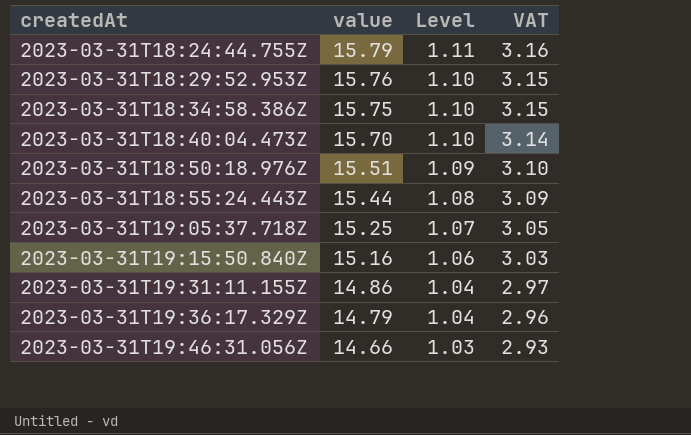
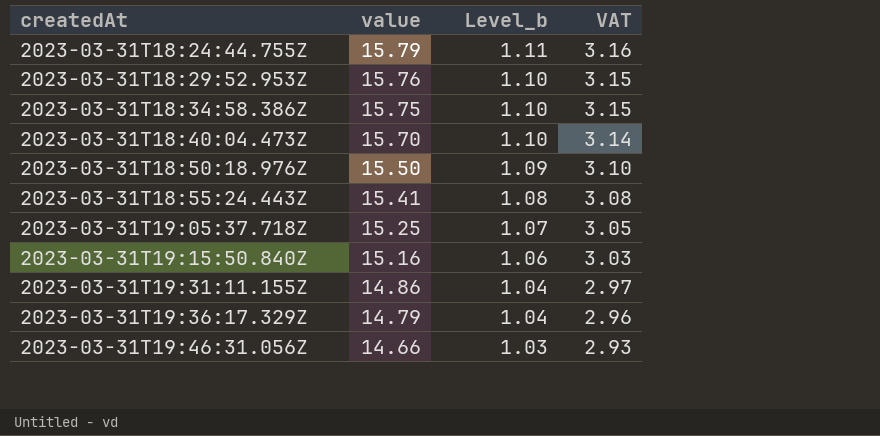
column name: Level -> Level_b
2023-03-31T18:50:18.976Z | value: 15.51 -> 15.50
2023-03-31T18:55:24.443Z | value: 15.44 -> 15.41
2023-03-31T18:55:24.443Z | VAT: 3.09 -> 3.08

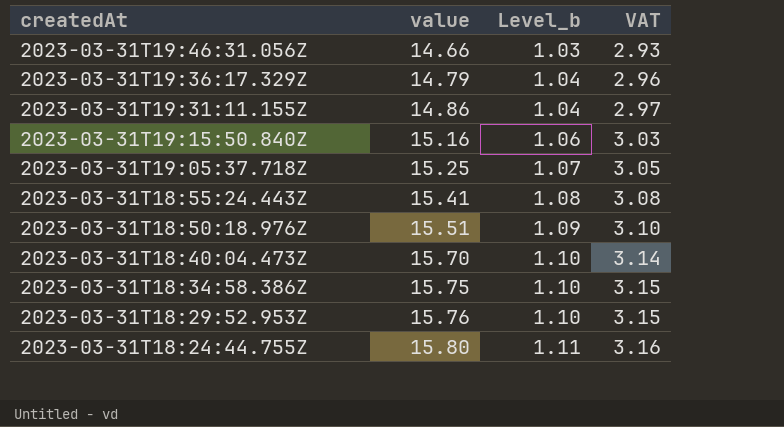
row order: createdAt ascending -> createdAt descending
2023-03-31T18:50:18.976Z | value: 15.50 -> 15.51
2023-03-31T18:24:44.755Z | value: 15.79 -> 15.80

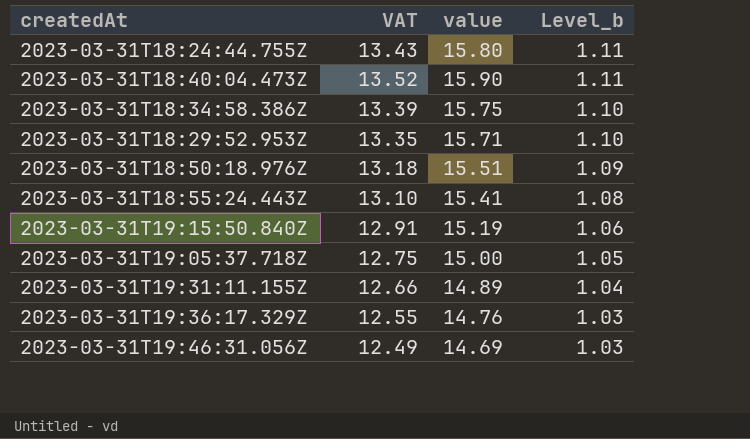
row order: createdAt descending -> Level_b descending
column VAT | formula: [value] * 0.2 -> [value] * 0.85
column VAT | position: 4 -> 2
2023-03-31T18:40:04.473Z | value: 15.70 -> 15.90
2023-03-31T18:40:04.473Z | Level_b: 1.10 -> 1.11
2023-03-31T18:29:52.953Z | value: 15.76 -> 15.71
2023-03-31T19:15:50.840Z | value: 15.16 -> 15.19
2023-03-31T19:05:37.718Z | value: 15.25 -> 15.00
2023-03-31T19:05:37.718Z | Level_b: 1.07 -> 1.05
2023-03-31T19:31:11.155Z | value: 14.86 -> 14.89
2023-03-31T19:36:17.329Z | value: 14.79 -> 14.76
2023-03-31T19:36:17.329Z | Level_b: 1.04 -> 1.03
2023-03-31T19:46:31.056Z | value: 14.66 -> 14.69

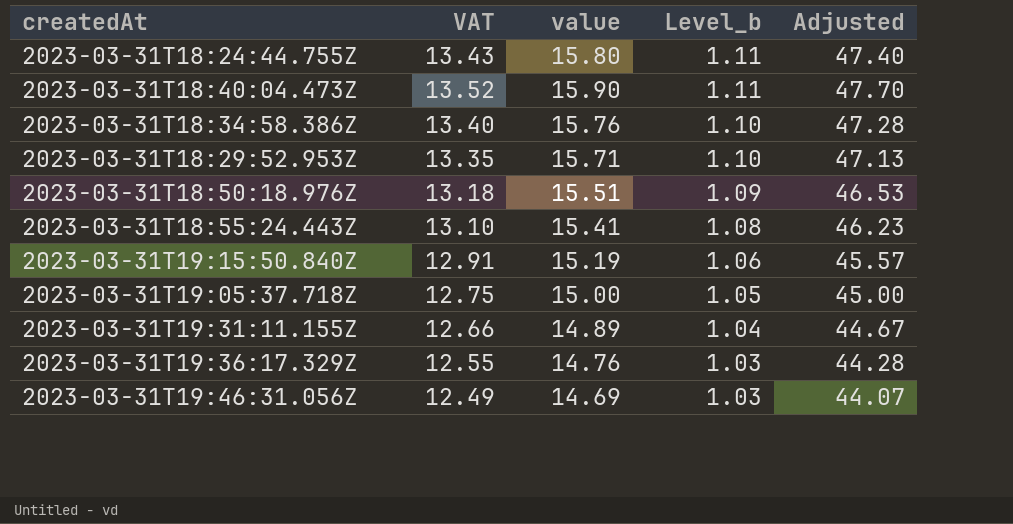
column Adjusted | formula: none -> [value] * 3
2023-03-31T18:34:58.386Z | VAT: 13.39 -> 13.40
2023-03-31T18:34:58.386Z | value: 15.75 -> 15.76

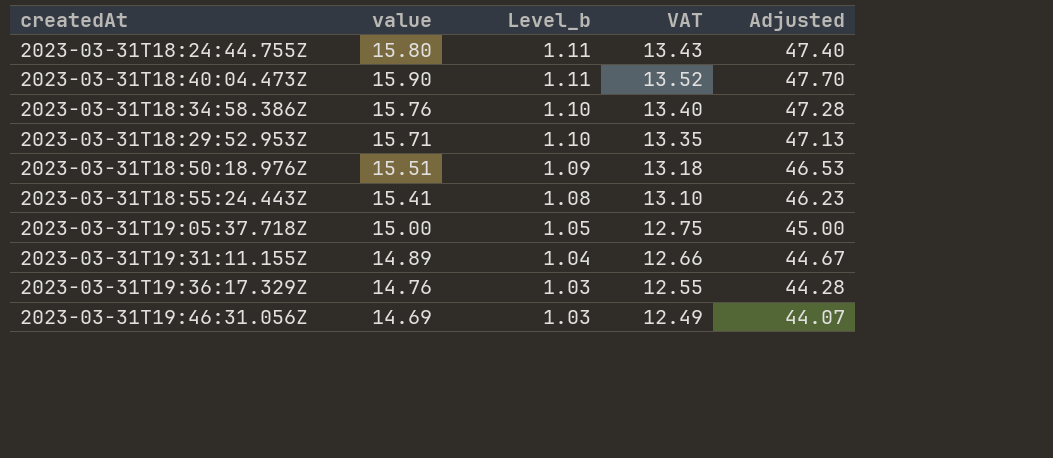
column VAT | position: 2 -> 4
row 2023-03-31T19:15:50.840Z: 12.91 | 15.19 | 1.06 | 45.57 -> none

